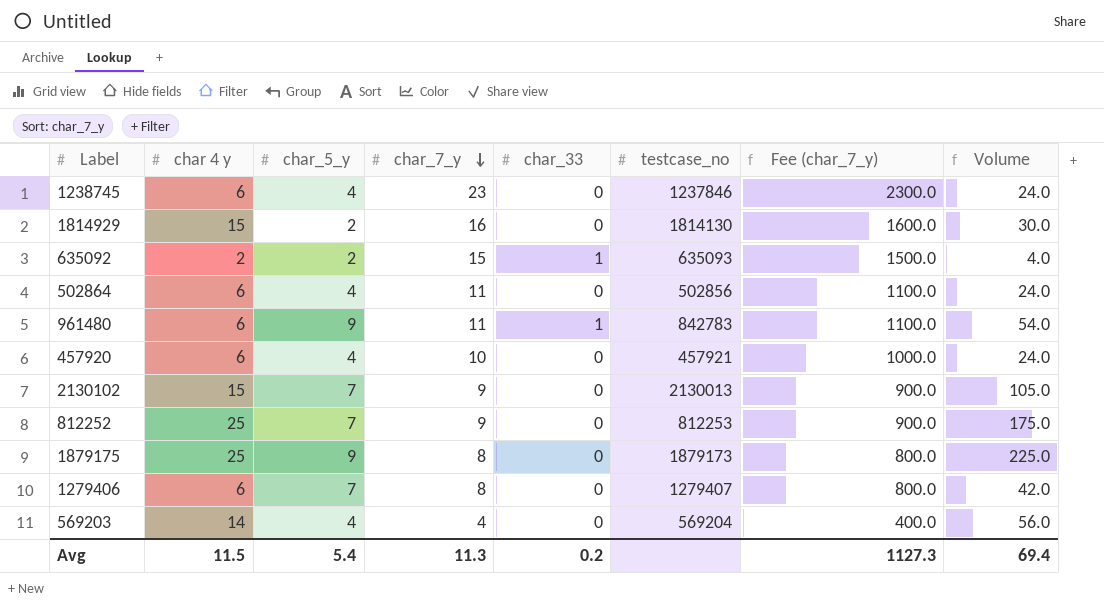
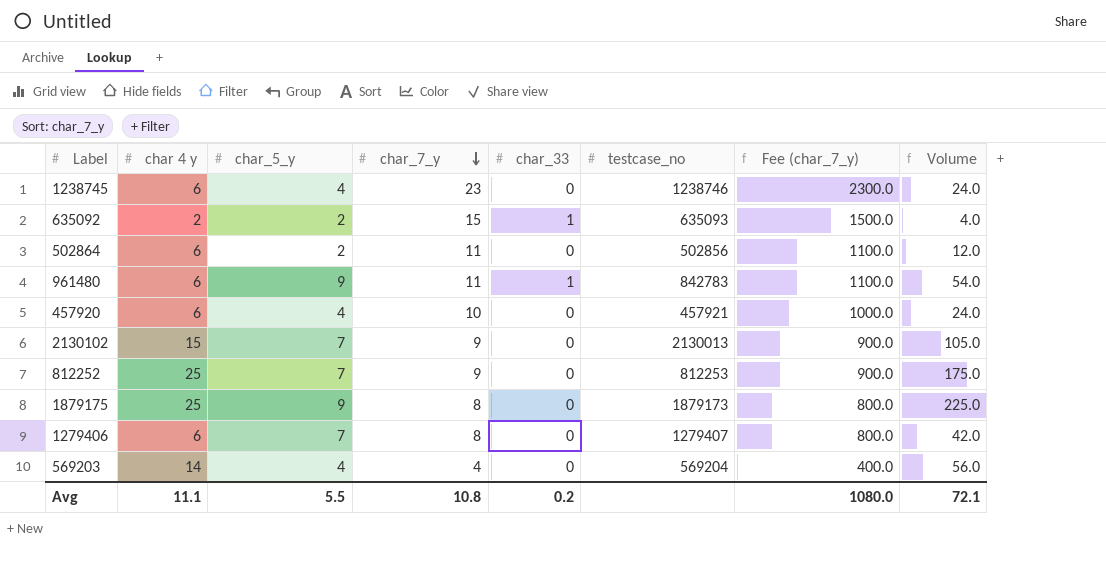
row 1814929: 15 | 2 | 16 | 0 | 1814130 | 1600.0 | 30.0 -> none
1238745 | testcase_no: 1237846 -> 1238746
502864 | char_5_y: 4 -> 2
502864 | Volume: 24.0 -> 12.0
Avg | char 4 y: 11.5 -> 11.1
Avg | char_5_y: 5.4 -> 5.5
Avg | char_7_y: 11.3 -> 10.8
Avg | Fee (char_7_y): 1127.3 -> 1080.0
Avg | Volume: 69.4 -> 72.1

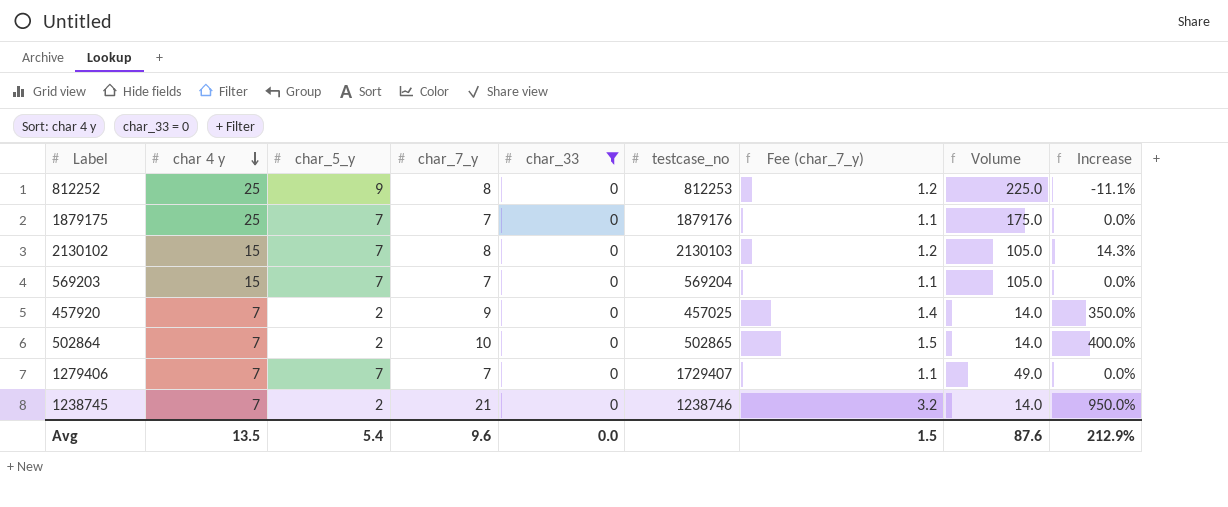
filter: none -> char_33 = 0
row order: char_7_y descending -> char 4 y descending
column Fee (char_7_y) | formula: [char_7_y] * 100 -> [char_7_y] * 0.15
column Increase | formula: none -> ([char_7_y] - [char_5_y]) / [char_5_y]
812252 | char_5_y: 7 -> 9
812252 | char_7_y: 9 -> 8
812252 | Volume: 175.0 -> 225.0
1879175 | char_5_y: 9 -> 7
1879175 | char_7_y: 8 -> 7
1879175 | testcase_no: 1879173 -> 1879176
1879175 | Volume: 225.0 -> 175.0
2130102 | char_7_y: 9 -> 8
2130102 | testcase_no: 2130013 -> 2130103
569203 | char 4 y: 14 -> 15
569203 | char_5_y: 4 -> 7
569203 | char_7_y: 4 -> 7
569203 | Volume: 56.0 -> 105.0
457920 | char 4 y: 6 -> 7
457920 | char_5_y: 4 -> 2
457920 | char_7_y: 10 -> 9
457920 | testcase_no: 457921 -> 457025
457920 | Volume: 24.0 -> 14.0
502864 | char 4 y: 6 -> 7
502864 | char_7_y: 11 -> 10
502864 | testcase_no: 502856 -> 502865
502864 | Volume: 12.0 -> 14.0
1279406 | char 4 y: 6 -> 7
1279406 | char_7_y: 8 -> 7
1279406 | testcase_no: 1279407 -> 1729407
1279406 | Volume: 42.0 -> 49.0
1238745 | char 4 y: 6 -> 7
1238745 | char_5_y: 4 -> 2
1238745 | char_7_y: 23 -> 21
1238745 | Volume: 24.0 -> 14.0
Avg | char 4 y: 11.1 -> 13.5
Avg | char_5_y: 5.5 -> 5.4
Avg | char_7_y: 10.8 -> 9.6
Avg | char_33: 0.2 -> 0.0
Avg | Fee (char_7_y): 1080.0 -> 1.5
Avg | Volume: 72.1 -> 87.6

